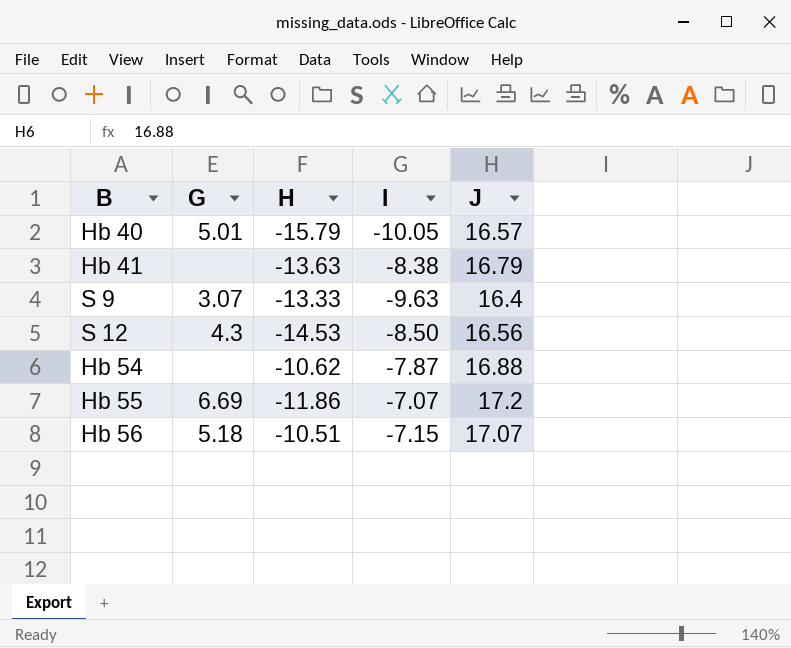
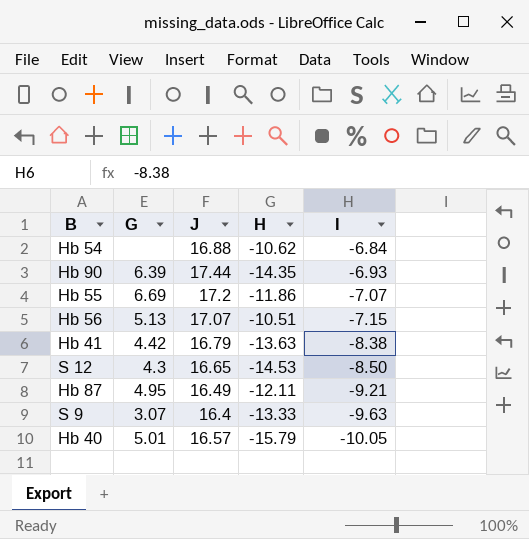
row order: none -> I descending
column J | position: 5 -> 3
Hb 54 | I: -7.87 -> -6.84
row Hb 90: none -> 6.39 | 17.44 | -14.35 | -6.93
Hb 56 | G: 5.18 -> 5.13
Hb 41 | G: none -> 4.42
S 12 | J: 16.56 -> 16.65
row Hb 87: none -> 4.95 | 16.49 | -12.11 | -9.21

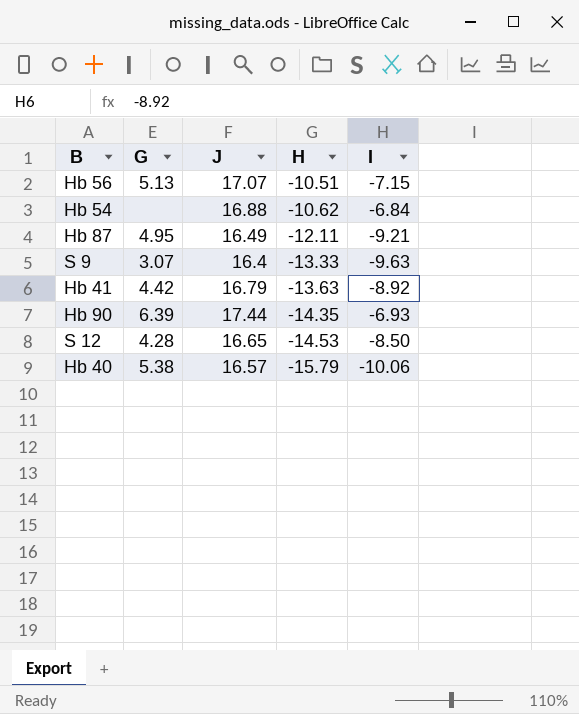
row order: I descending -> H descending
row Hb 55: 6.69 | 17.2 | -11.86 | -7.07 -> none
Hb 41 | I: -8.38 -> -8.92
S 12 | G: 4.3 -> 4.28
Hb 40 | G: 5.01 -> 5.38
Hb 40 | I: -10.05 -> -10.06

